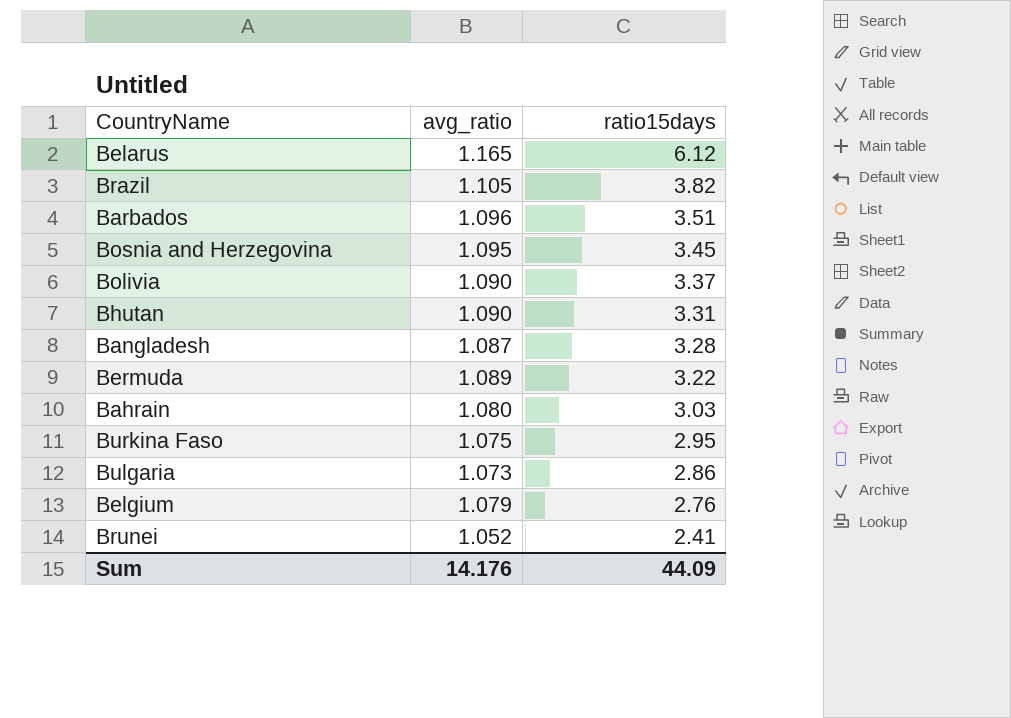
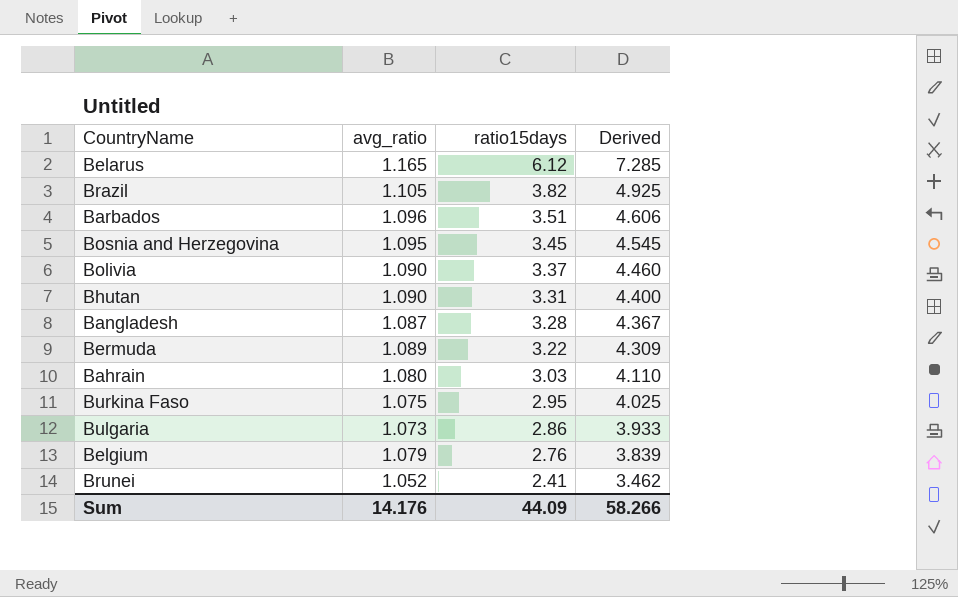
column Derived | formula: none -> [avg_ratio] + [ratio15days]

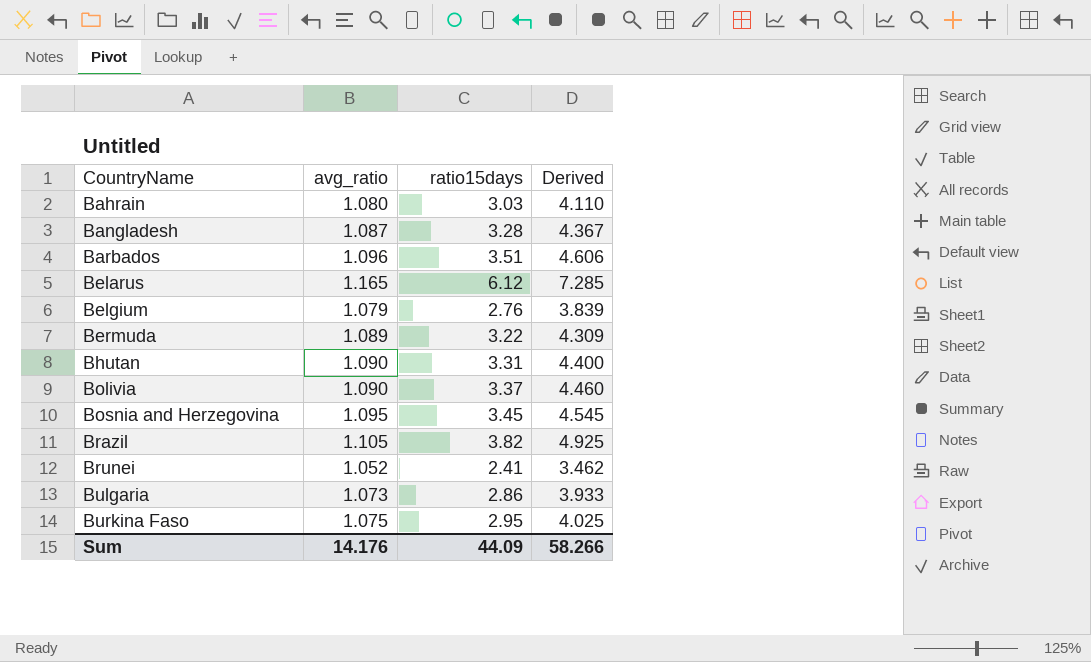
row order: ratio15days descending -> CountryName ascending

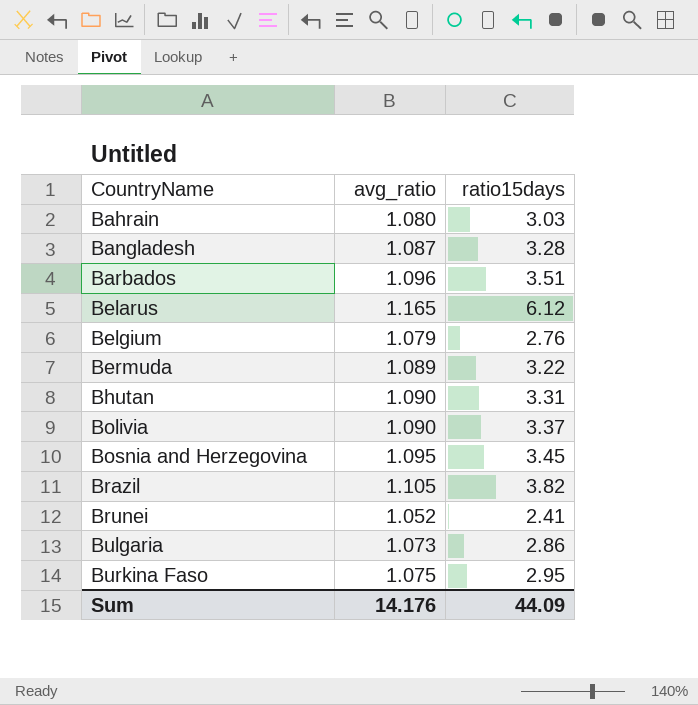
column Derived | formula: [avg_ratio] + [ratio15days] -> none

